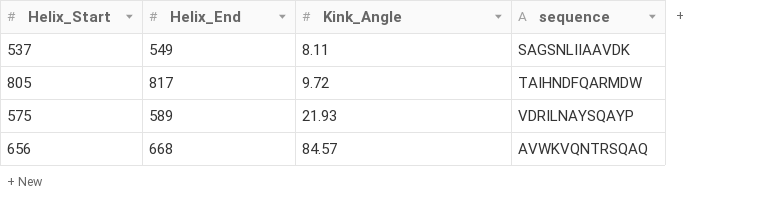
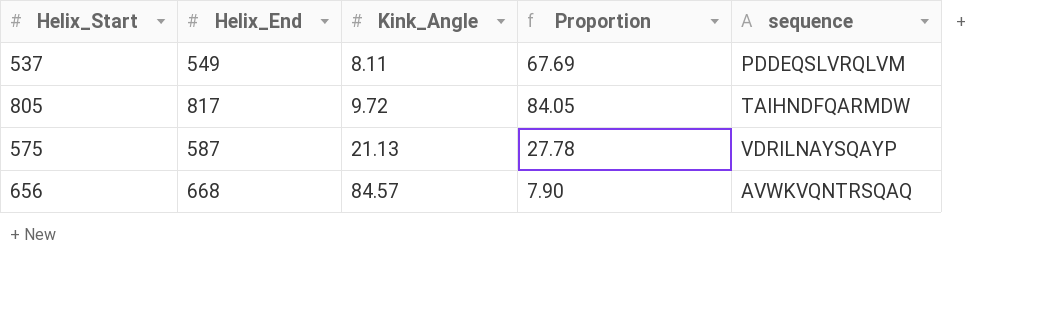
column Proportion | formula: none -> [Helix_End] / [Kink_Angle]
537 | sequence: SAGSNLIIAAVDK -> PDDEQSLVRQLVM
575 | Helix_End: 589 -> 587
575 | Kink_Angle: 21.93 -> 21.13

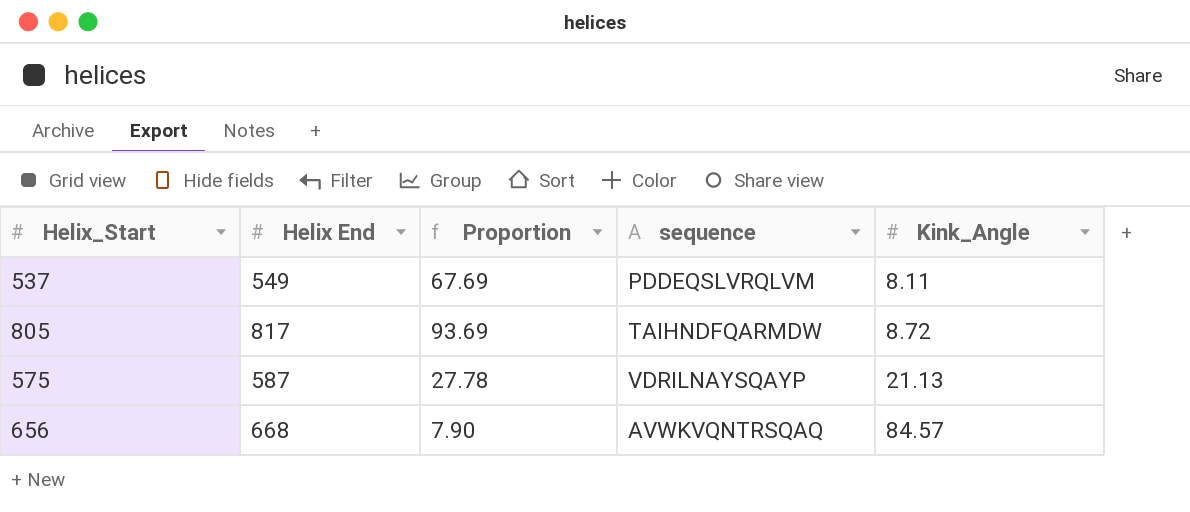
column name: Helix_End -> Helix End
column Kink_Angle | position: 3 -> 5
805 | Proportion: 84.05 -> 93.69
805 | Kink_Angle: 9.72 -> 8.72

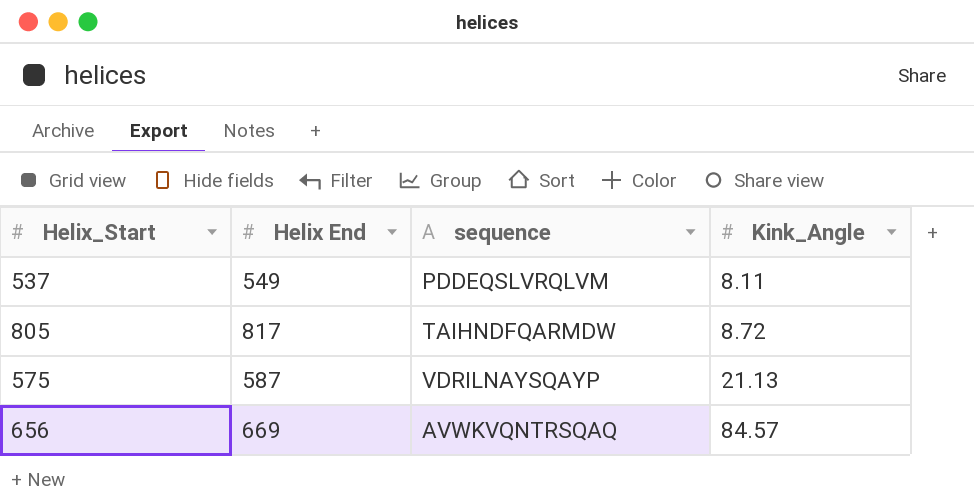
column Proportion | formula: [Helix End] / [Kink_Angle] -> none
656 | Helix End: 668 -> 669

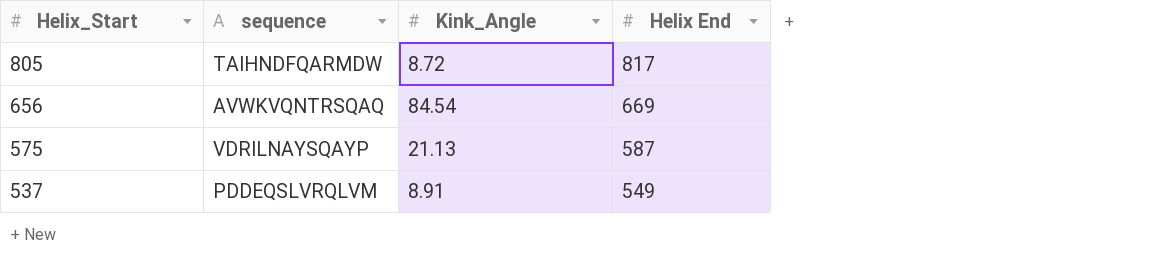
row order: Kink_Angle ascending -> Helix_Start descending
column Helix End | position: 2 -> 4
656 | Kink_Angle: 84.57 -> 84.54
537 | Kink_Angle: 8.11 -> 8.91

